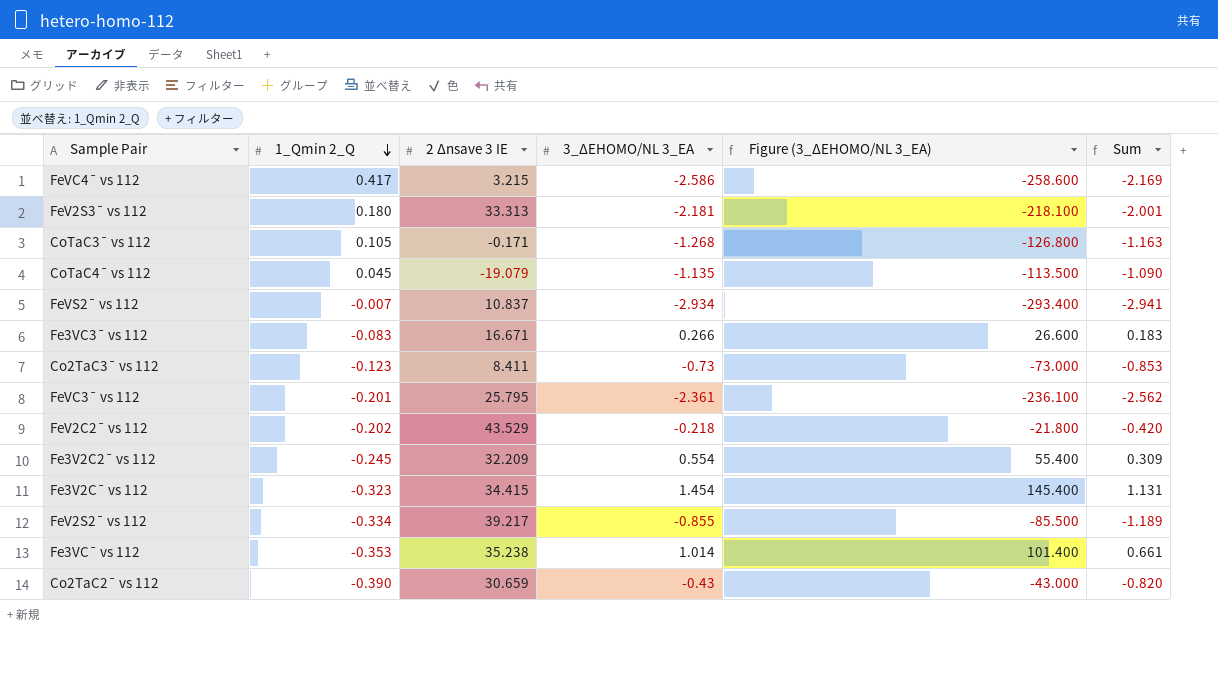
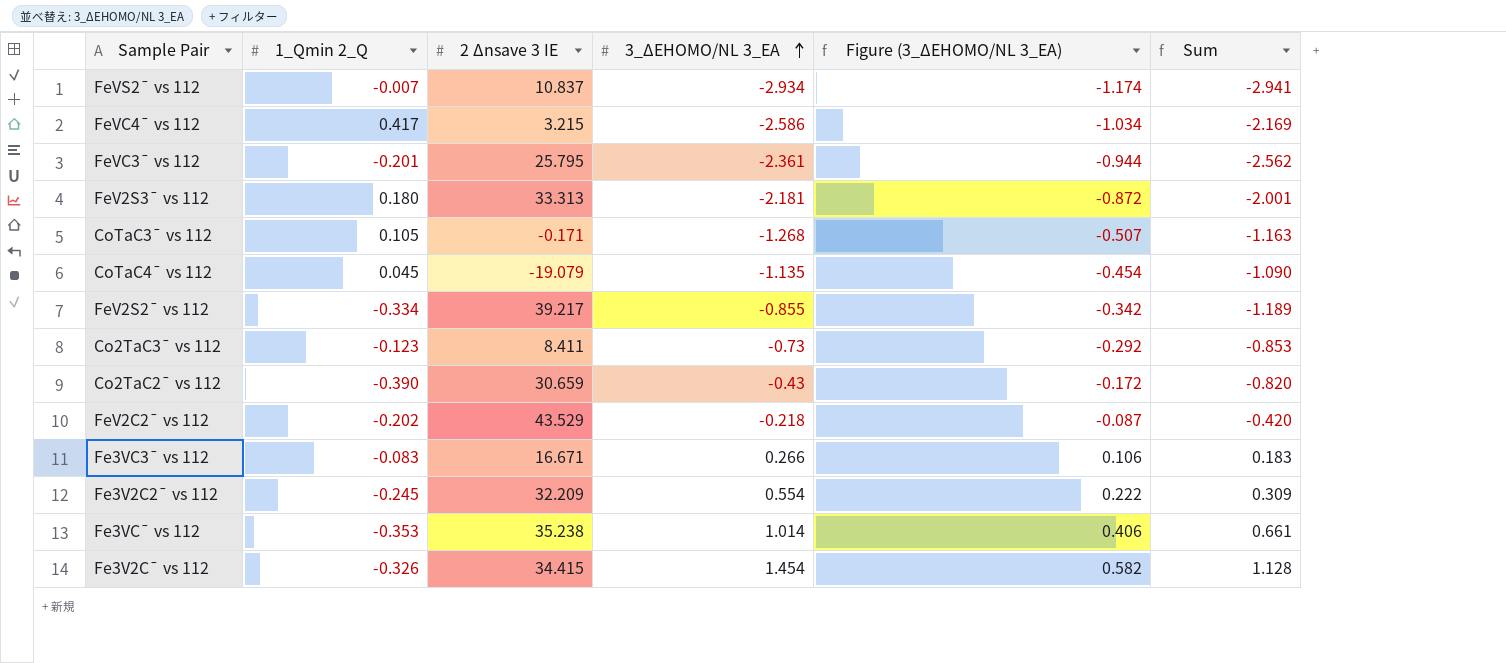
row order: 1_Qmin 2_Q descending -> 3_ΔEHOMO/NL 3_EA ascending
column Figure (3_ΔEHOMO/NL 3_EA) | formula: [3_ΔEHOMO/NL 3_EA] * 100 -> [3_ΔEHOMO/NL 3_EA] * 0.4
Fe3V2C¯ vs 112 | 1_Qmin 2_Q: -0.323 -> -0.326
Fe3V2C¯ vs 112 | Sum: 1.131 -> 1.128

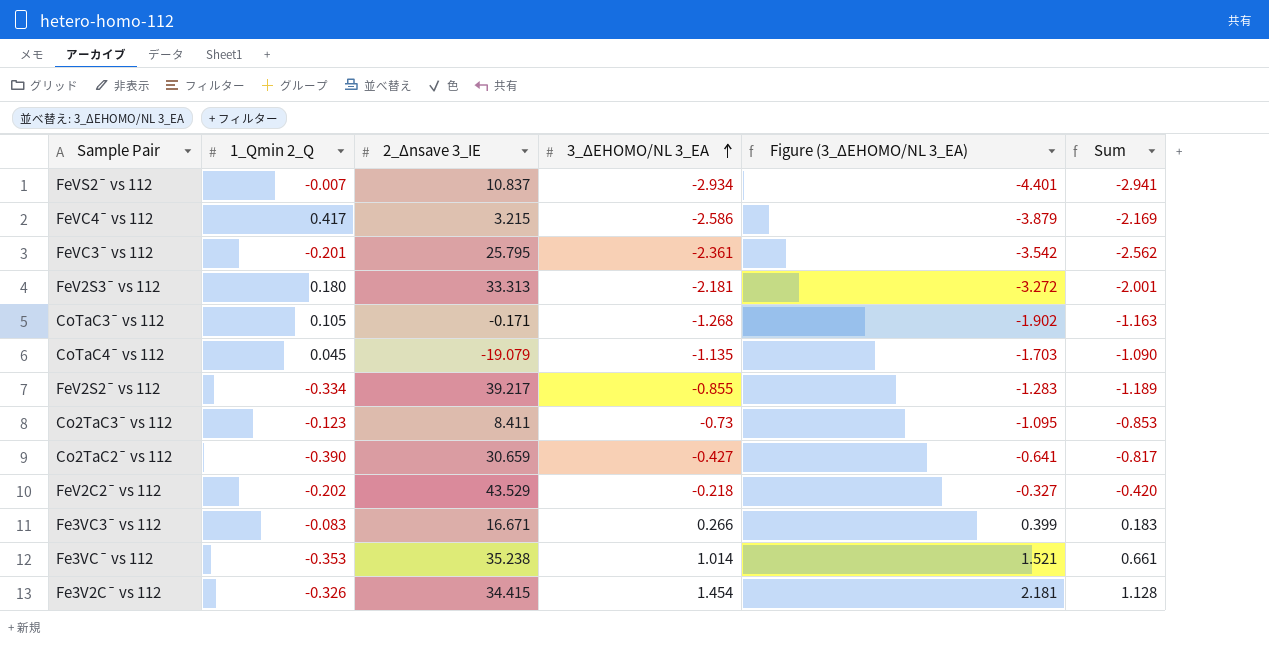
column name: 2 Δnsave 3 IE -> 2_Δnsave 3_IE
column Figure (3_ΔEHOMO/NL 3_EA) | formula: [3_ΔEHOMO/NL 3_EA] * 0.4 -> [3_ΔEHOMO/NL 3_EA] * 1.5
row Fe3V2C2¯ vs 112: -0.245 | 32.209 | 0.554 | 0.222 | 0.309 -> none
Co2TaC2¯ vs 112 | 3_ΔEHOMO/NL 3_EA: -0.43 -> -0.427
Co2TaC2¯ vs 112 | Sum: -0.820 -> -0.817

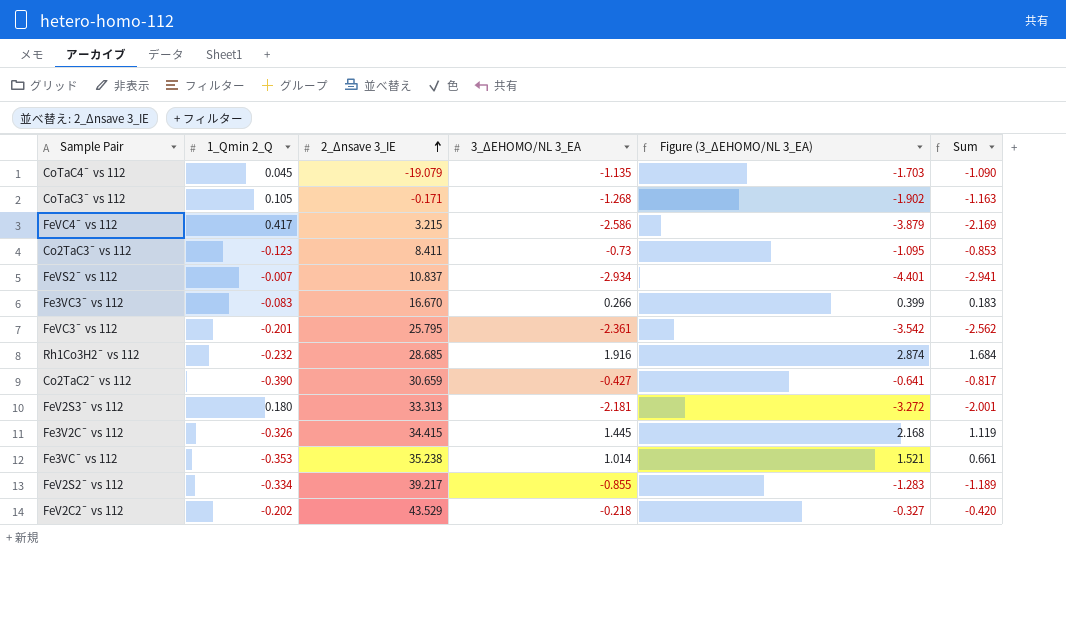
row order: 3_ΔEHOMO/NL 3_EA ascending -> 2_Δnsave 3_IE ascending
Fe3VC3¯ vs 112 | 2_Δnsave 3_IE: 16.671 -> 16.670
row Rh1Co3H2¯ vs 112: none -> -0.232 | 28.685 | 1.916 | 2.874 | 1.684
Fe3V2C¯ vs 112 | 3_ΔEHOMO/NL 3_EA: 1.454 -> 1.445
Fe3V2C¯ vs 112 | Figure (3_ΔEHOMO/NL 3_EA): 2.181 -> 2.168
Fe3V2C¯ vs 112 | Sum: 1.128 -> 1.119

